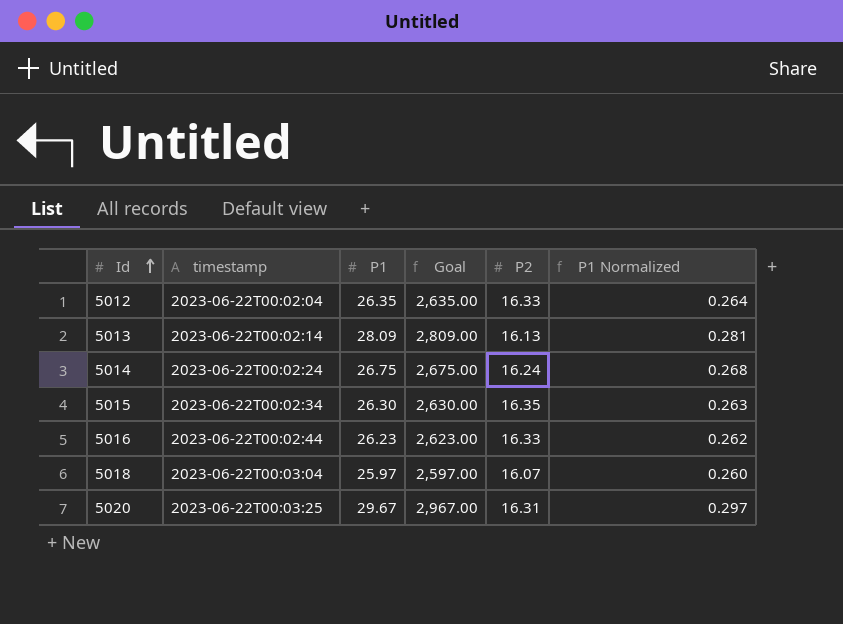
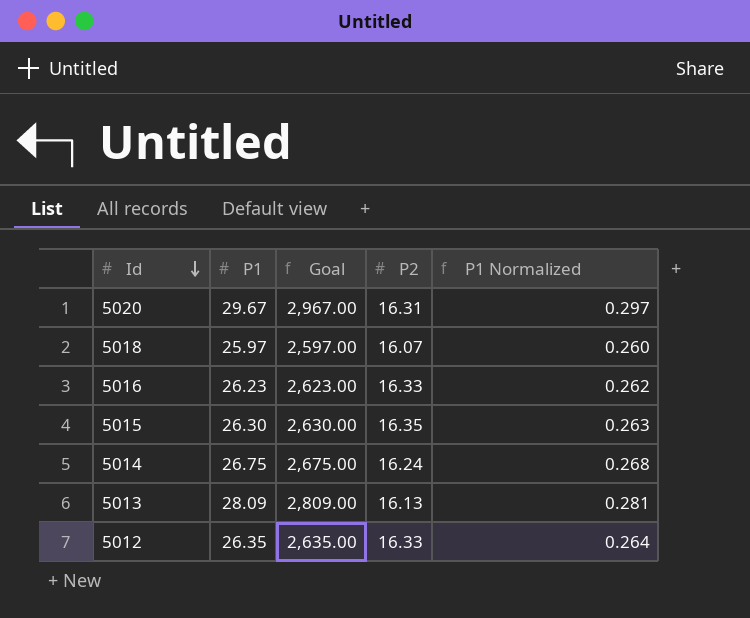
row order: Id ascending -> Id descending
column timestamp | position: 2 -> none

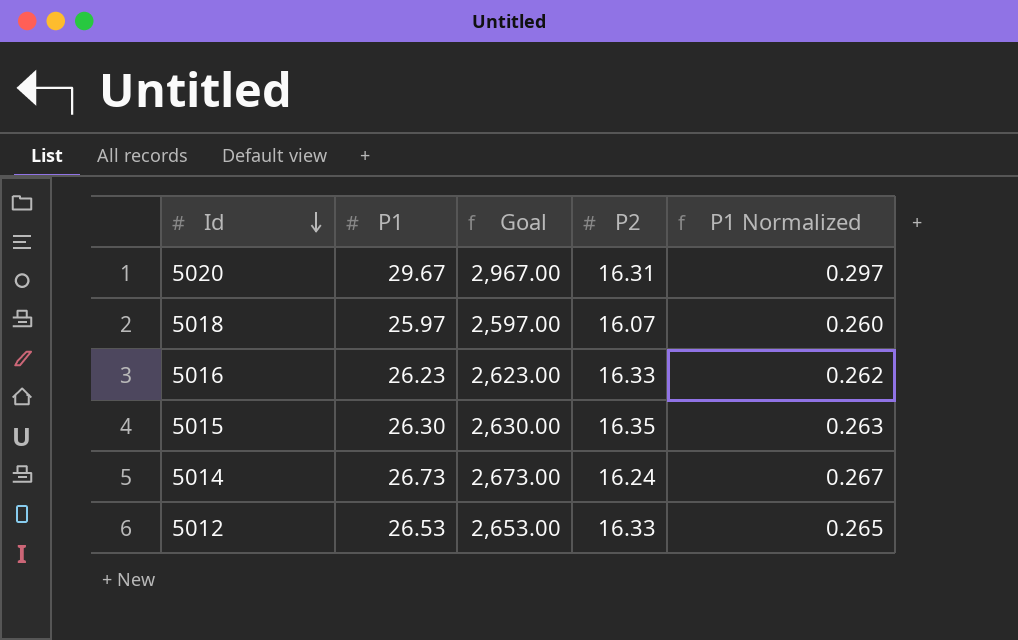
row 5013: 28.09 | 2,809.00 | 16.13 | 0.281 -> none
5014 | P1: 26.75 -> 26.73
5014 | Goal: 2,675.00 -> 2,673.00
5014 | P1 Normalized: 0.268 -> 0.267
5012 | P1: 26.35 -> 26.53
5012 | Goal: 2,635.00 -> 2,653.00
5012 | P1 Normalized: 0.264 -> 0.265

